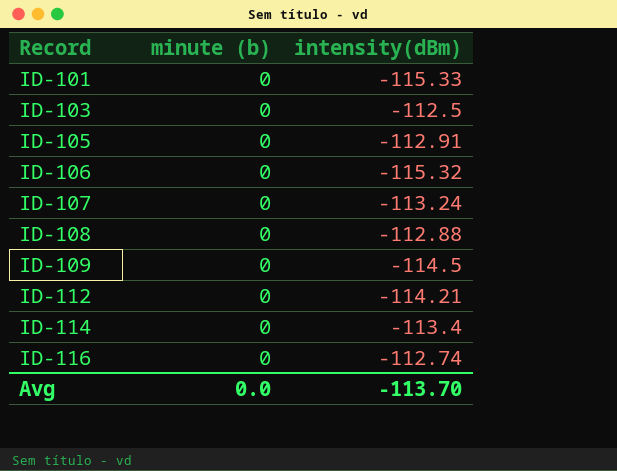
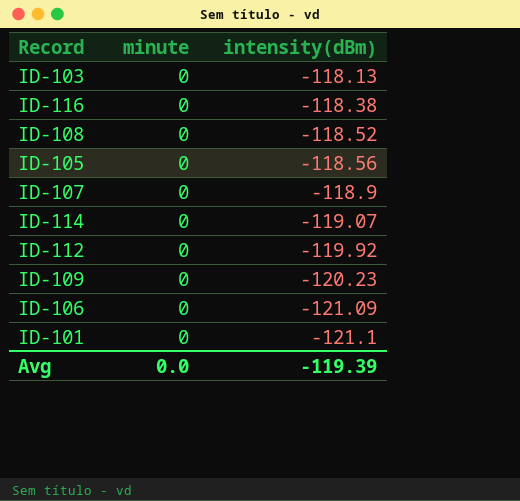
row order: Record ascending -> intensity(dBm) descending
column name: minute (b) -> minute
ID-103 | intensity(dBm): -112.5 -> -118.13
ID-116 | intensity(dBm): -112.74 -> -118.38
ID-108 | intensity(dBm): -112.88 -> -118.52
ID-105 | intensity(dBm): -112.91 -> -118.56
ID-107 | intensity(dBm): -113.24 -> -118.9
ID-114 | intensity(dBm): -113.4 -> -119.07
ID-112 | intensity(dBm): -114.21 -> -119.92
ID-109 | intensity(dBm): -114.5 -> -120.23
ID-106 | intensity(dBm): -115.32 -> -121.09
ID-101 | intensity(dBm): -115.33 -> -121.1
Avg | intensity(dBm): -113.70 -> -119.39

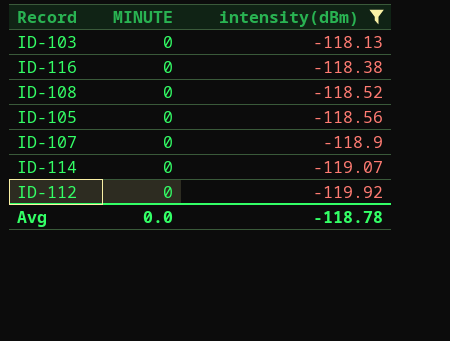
filter: none -> intensity(dBm) >= -119.92
column name: minute -> MINUTE
Avg | intensity(dBm): -119.39 -> -118.78

